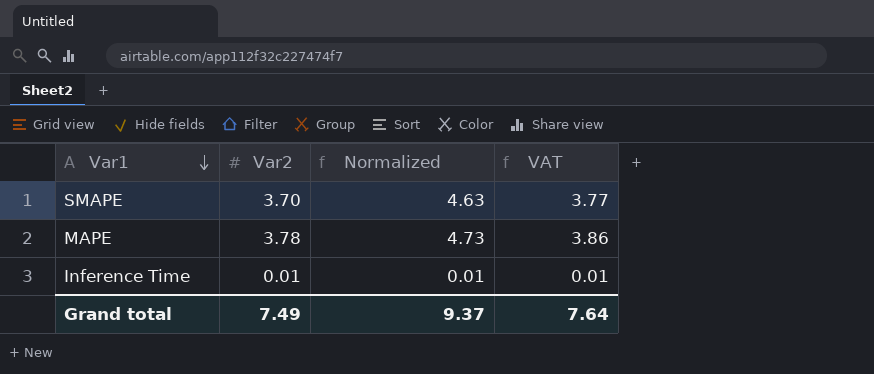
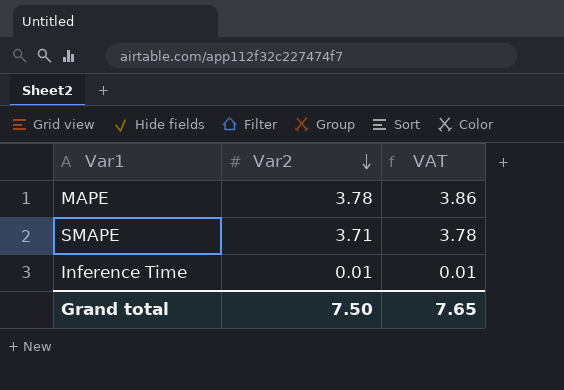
row order: Var1 descending -> Var2 descending
column Normalized | formula: [Var2] * 1.25 -> none
SMAPE | Var2: 3.70 -> 3.71
SMAPE | VAT: 3.77 -> 3.78
Grand total | Var2: 7.49 -> 7.50
Grand total | VAT: 7.64 -> 7.65

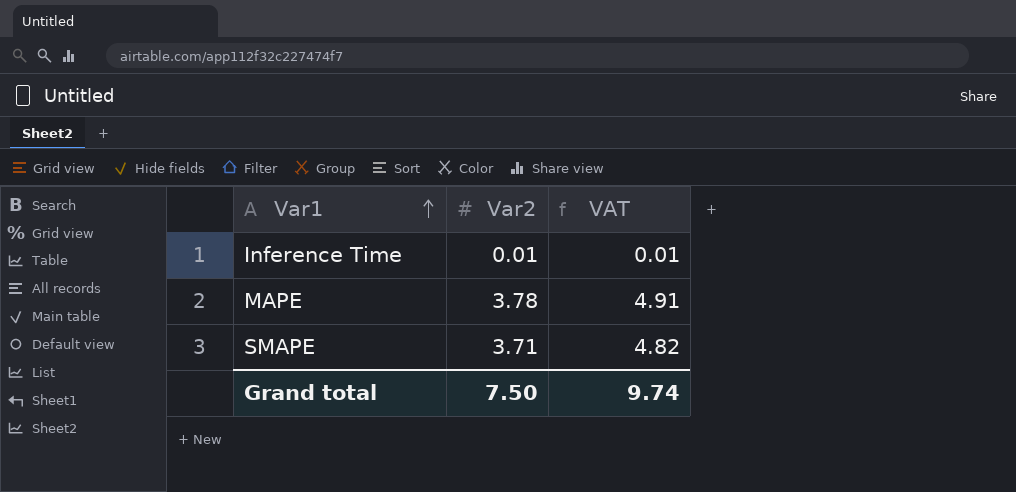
row order: Var2 descending -> Var1 ascending
column VAT | formula: [Var2] * 1.02 -> [Var2] * 1.3
Grand total | VAT: 7.65 -> 9.74

